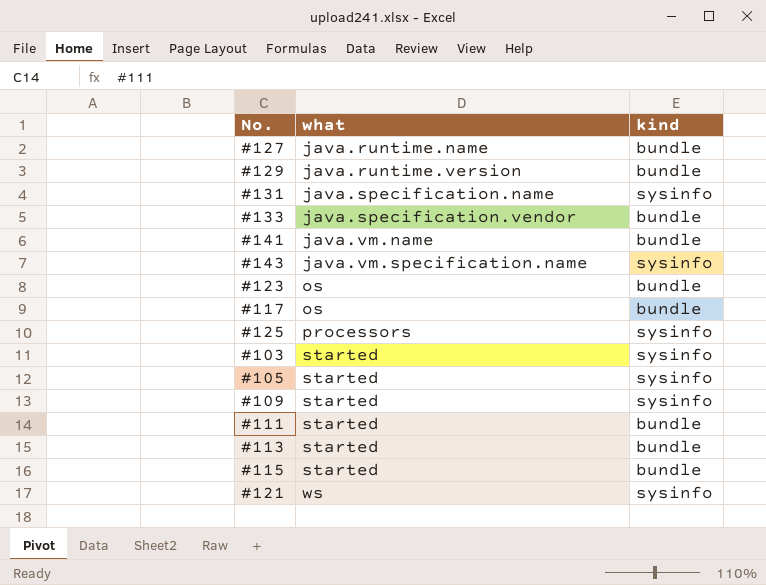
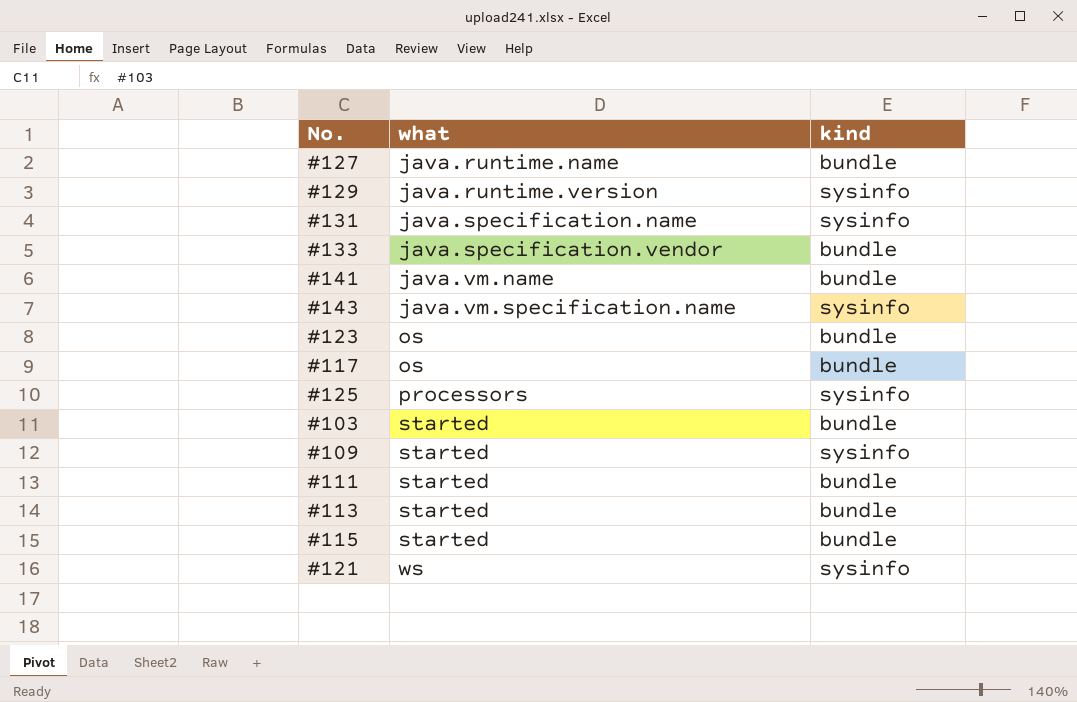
row #105: started | sysinfo -> none
#129 | kind: bundle -> sysinfo
#103 | kind: sysinfo -> bundle

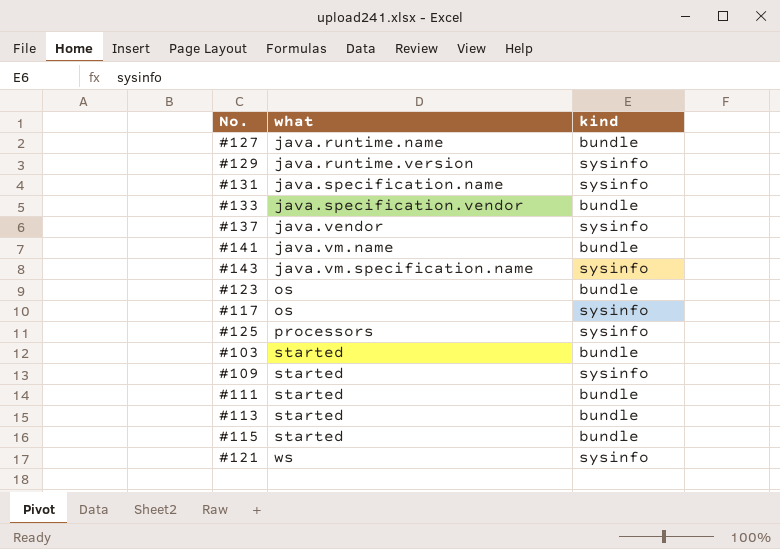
row #137: none -> java.vendor | sysinfo
#117 | kind: bundle -> sysinfo

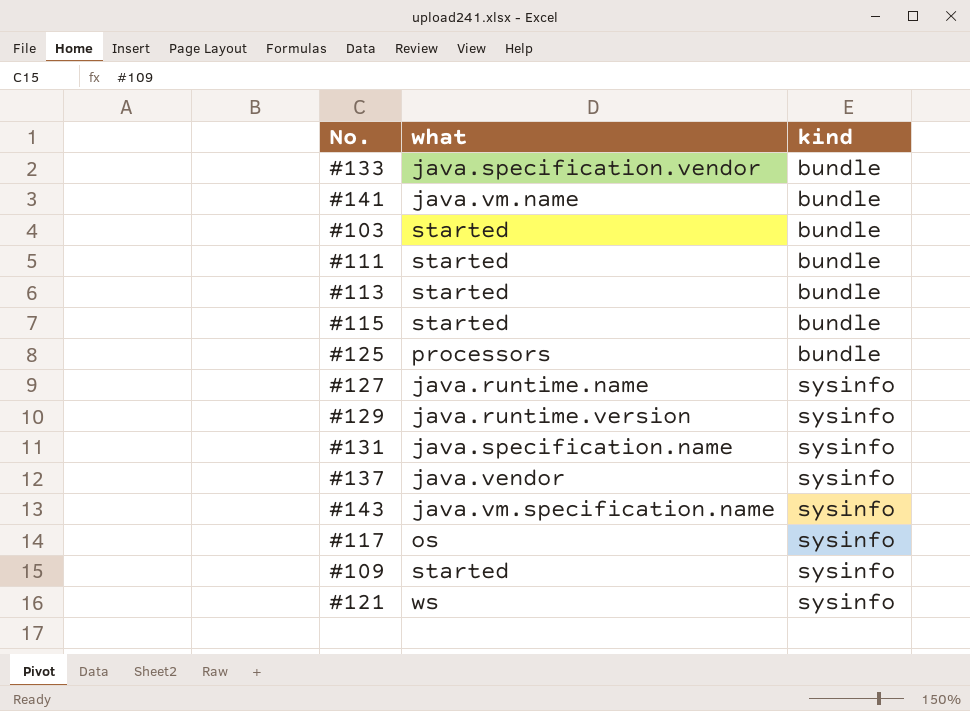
row order: what ascending -> kind ascending
row #123: os | bundle -> none
#125 | kind: sysinfo -> bundle
#127 | kind: bundle -> sysinfo

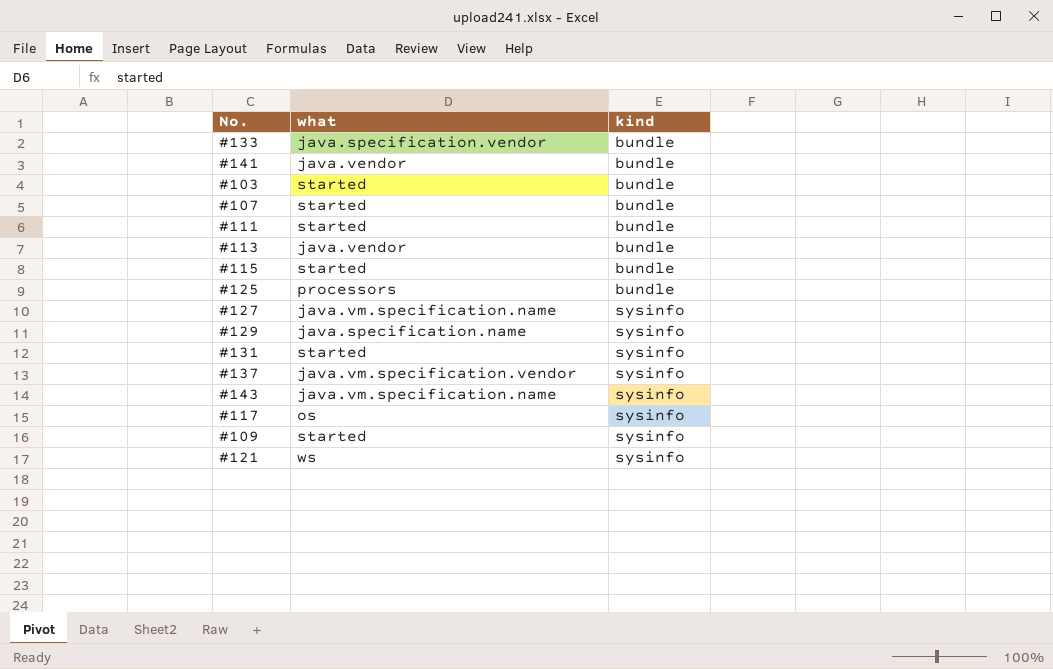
#141 | what: java.vm.name -> java.vendor
row #107: none -> started | bundle
#113 | what: started -> java.vendor
#127 | what: java.runtime.name -> java.vm.specification.name
#129 | what: java.runtime.version -> java.specification.name
#131 | what: java.specification.name -> started
#137 | what: java.vendor -> java.vm.specification.vendor

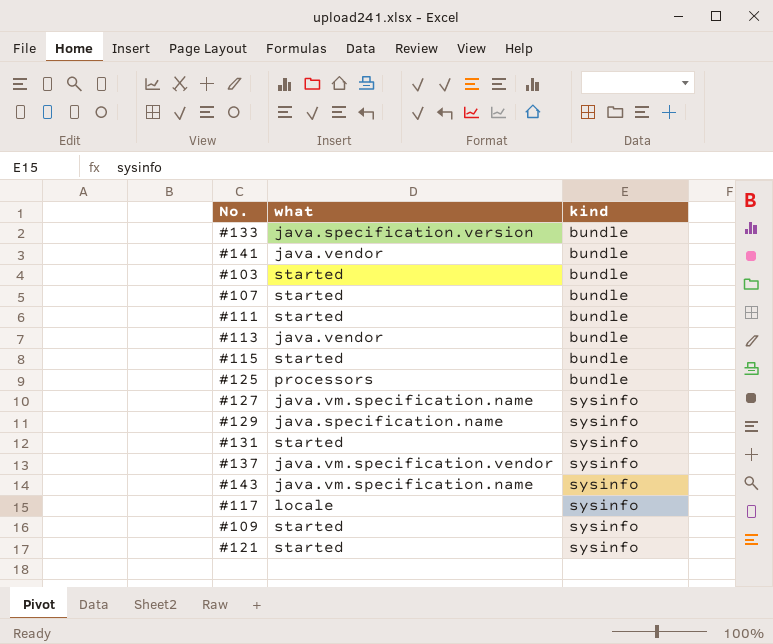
#133 | what: java.specification.vendor -> java.specification.version
#117 | what: os -> locale
#121 | what: ws -> started

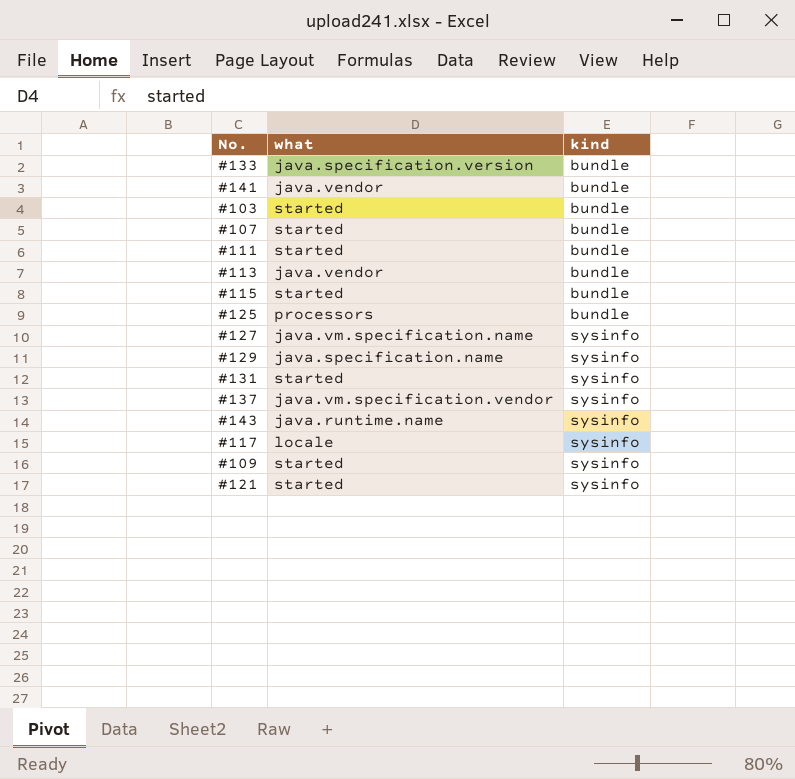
#143 | what: java.vm.specification.name -> java.runtime.name

